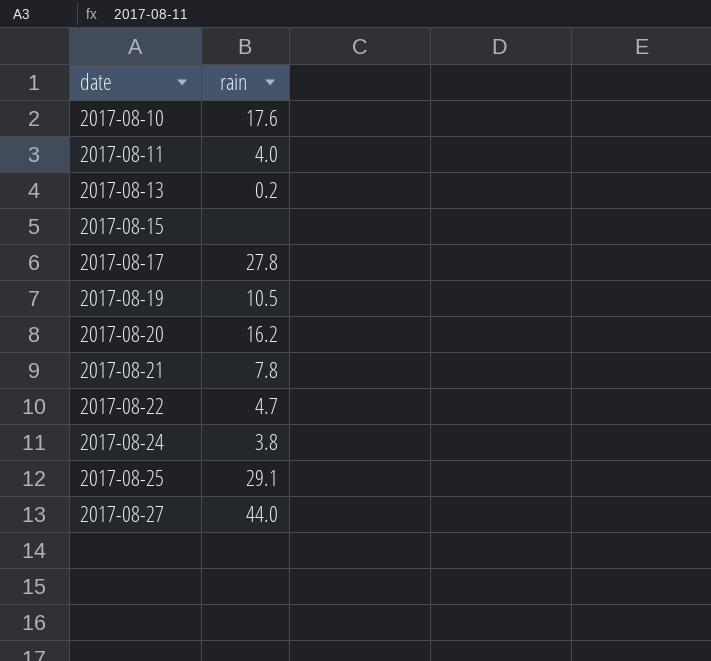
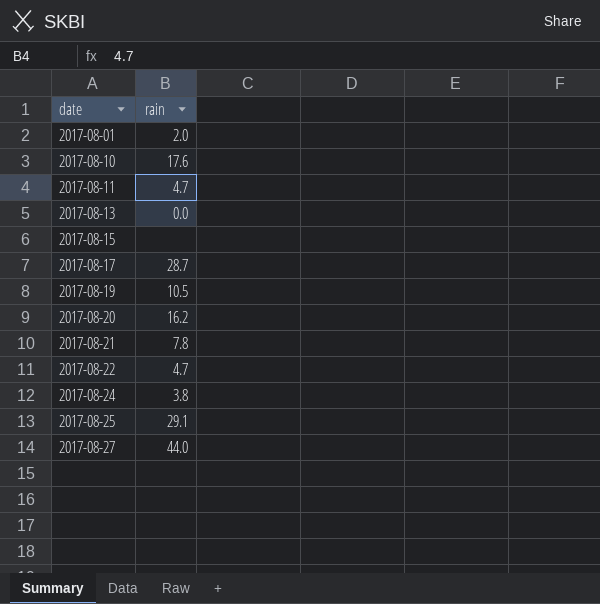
row 2017-08-01: none -> 2.0
2017-08-11 | rain: 4.0 -> 4.7
2017-08-13 | rain: 0.2 -> 0.0
2017-08-17 | rain: 27.8 -> 28.7

